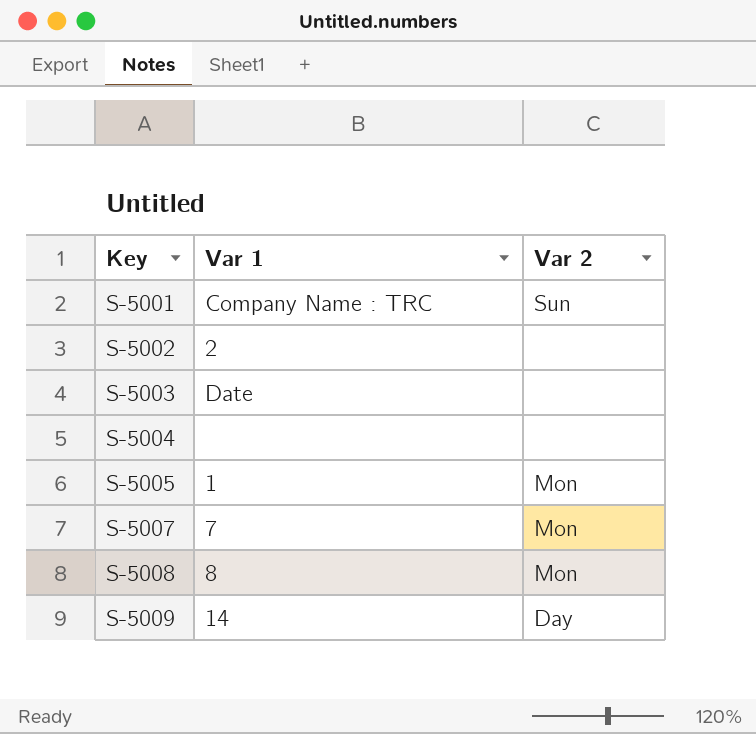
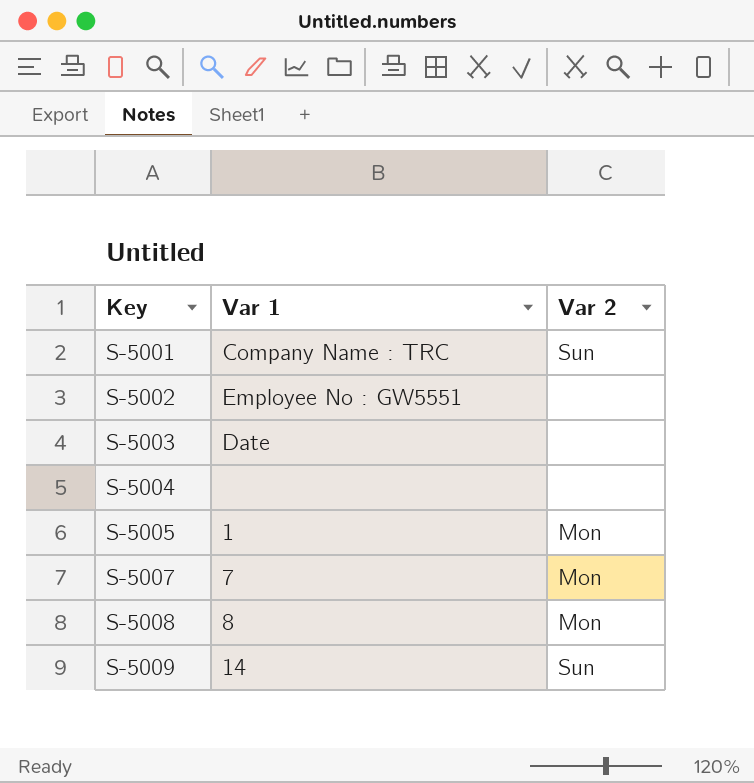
S-5002 | Var 1: 2 -> Employee No : GW5551
S-5009 | Var 2: Day -> Sun

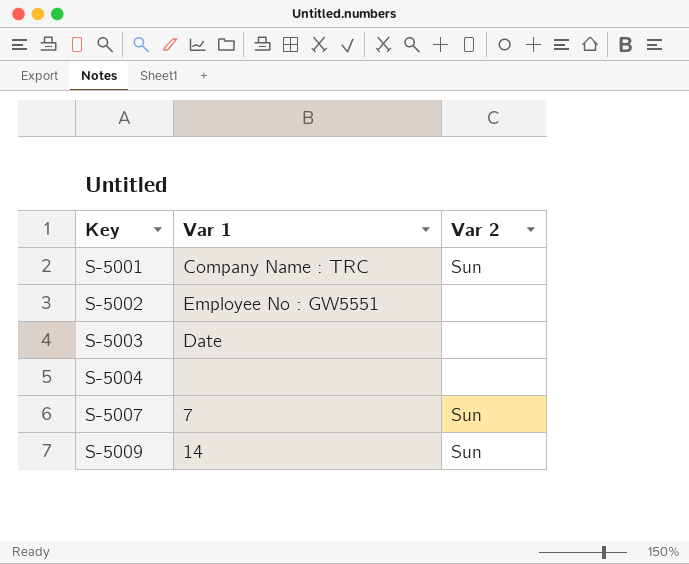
row S-5005: 1 | Mon -> none
row S-5008: 8 | Mon -> none
S-5007 | Var 2: Mon -> Sun

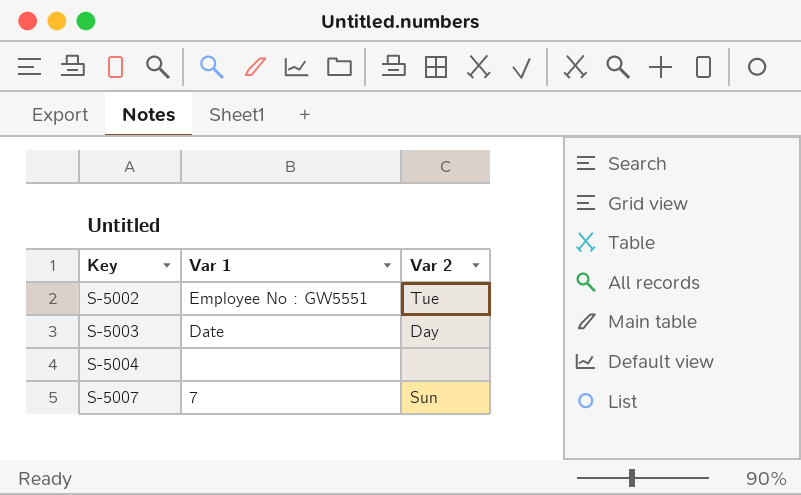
row S-5001: Company Name : TRC | Sun -> none
row S-5009: 14 | Sun -> none
S-5002 | Var 2: none -> Tue
S-5003 | Var 2: none -> Day

